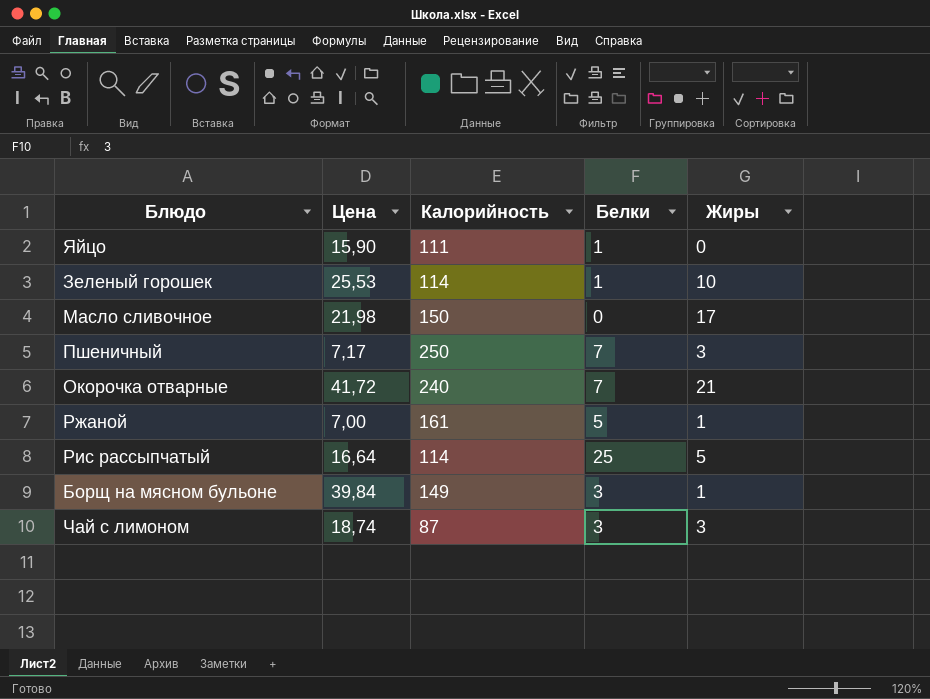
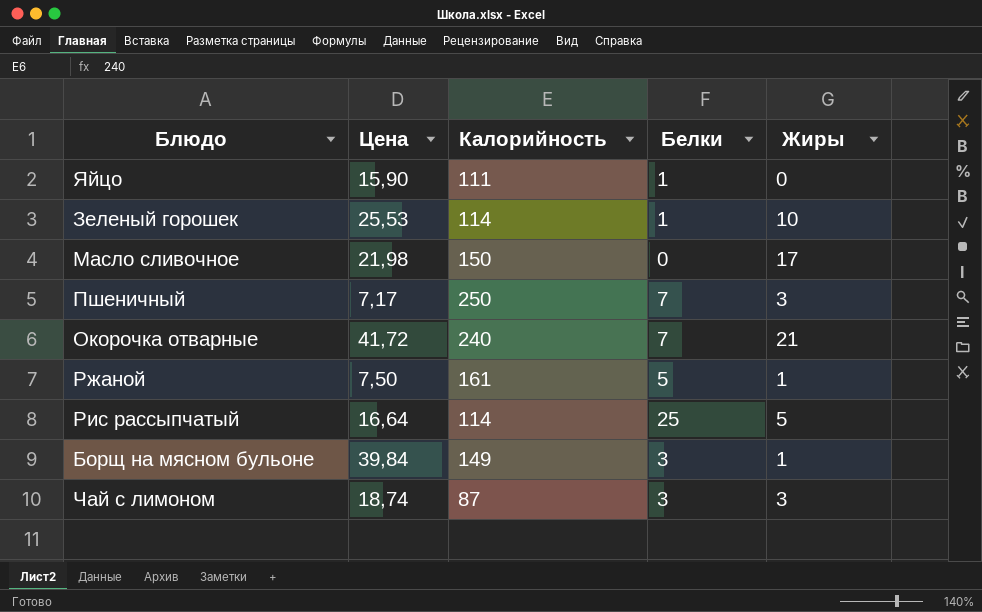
Ржаной | Цена: 7,00 -> 7,50

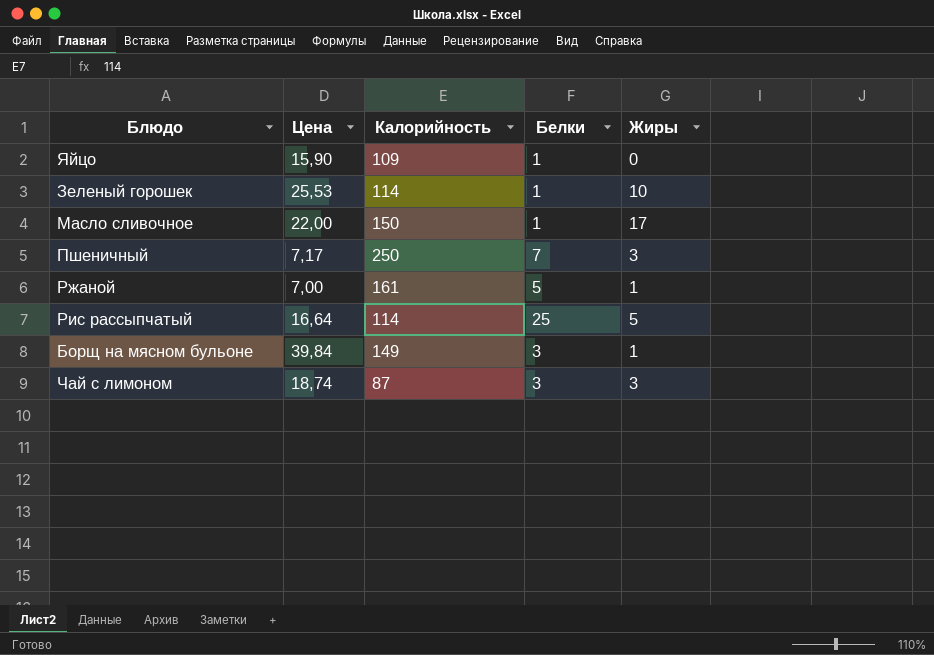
row Окорочка отварные: 41,72 | 240 | 7 | 21 -> none
Яйцо | Калорийность: 111 -> 109
Масло сливочное | Цена: 21,98 -> 22,00
Масло сливочное | Белки: 0 -> 1
Ржаной | Цена: 7,50 -> 7,00

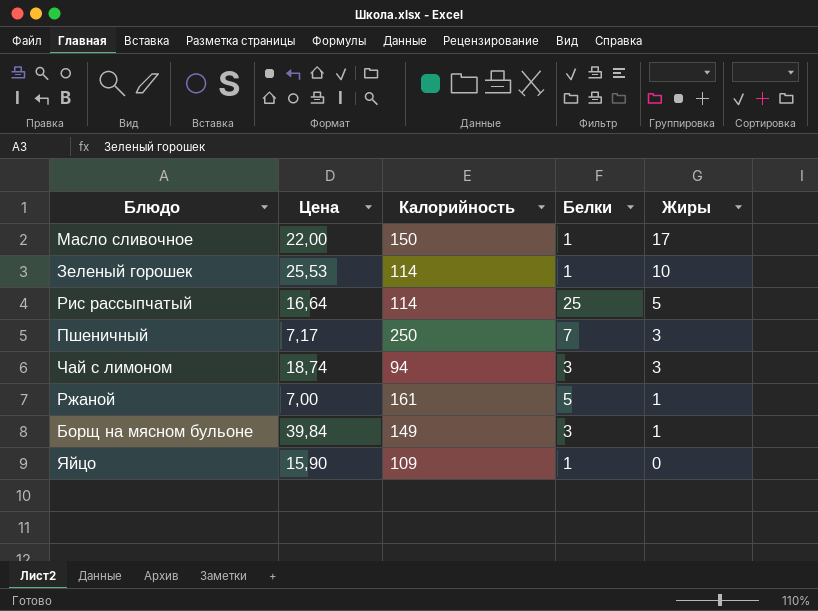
row order: none -> Жиры descending
Чай с лимоном | Калорийность: 87 -> 94

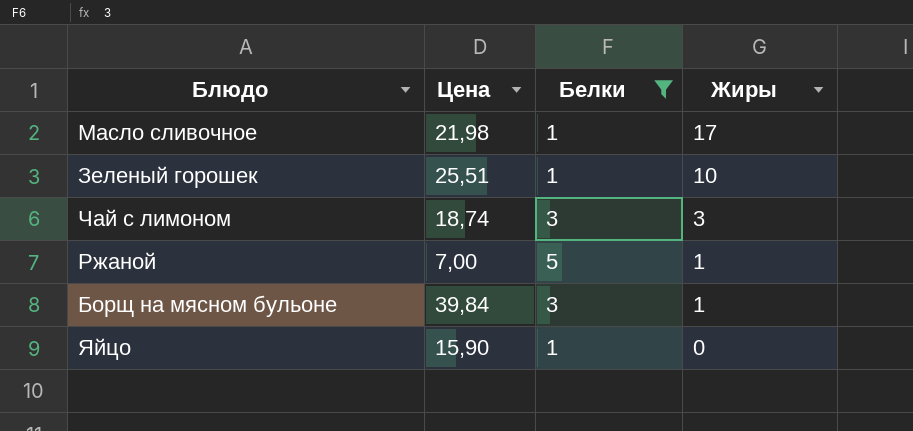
filter: none -> Белки <= 5
column Калорийность | position: 3 -> none
Масло сливочное | Цена: 22,00 -> 21,98
Зеленый горошек | Цена: 25,53 -> 25,51

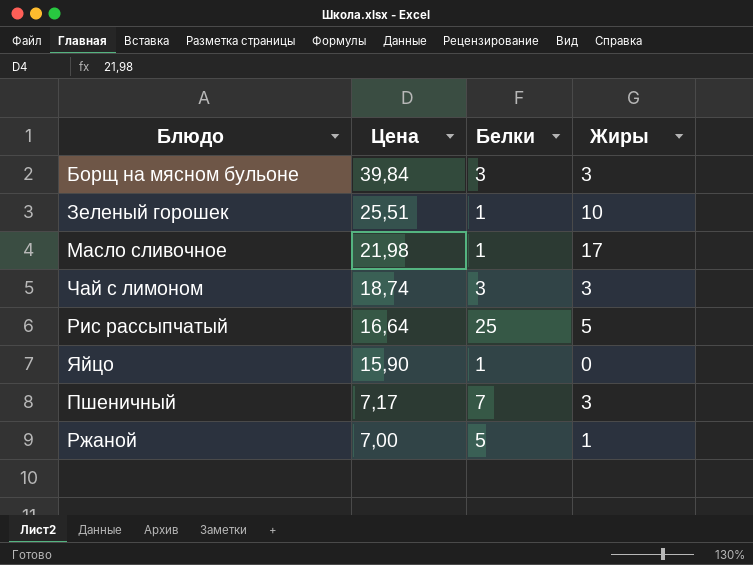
filter: Белки <= 5 -> none
row order: Жиры descending -> Цена descending
Борщ на мясном бульоне | Жиры: 1 -> 3

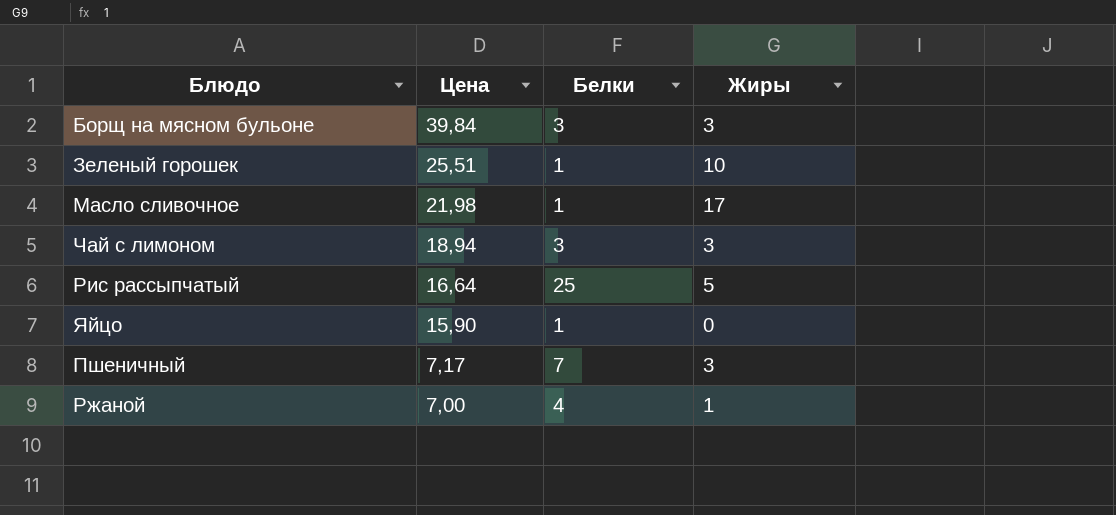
Чай с лимоном | Цена: 18,74 -> 18,94
Ржаной | Белки: 5 -> 4

